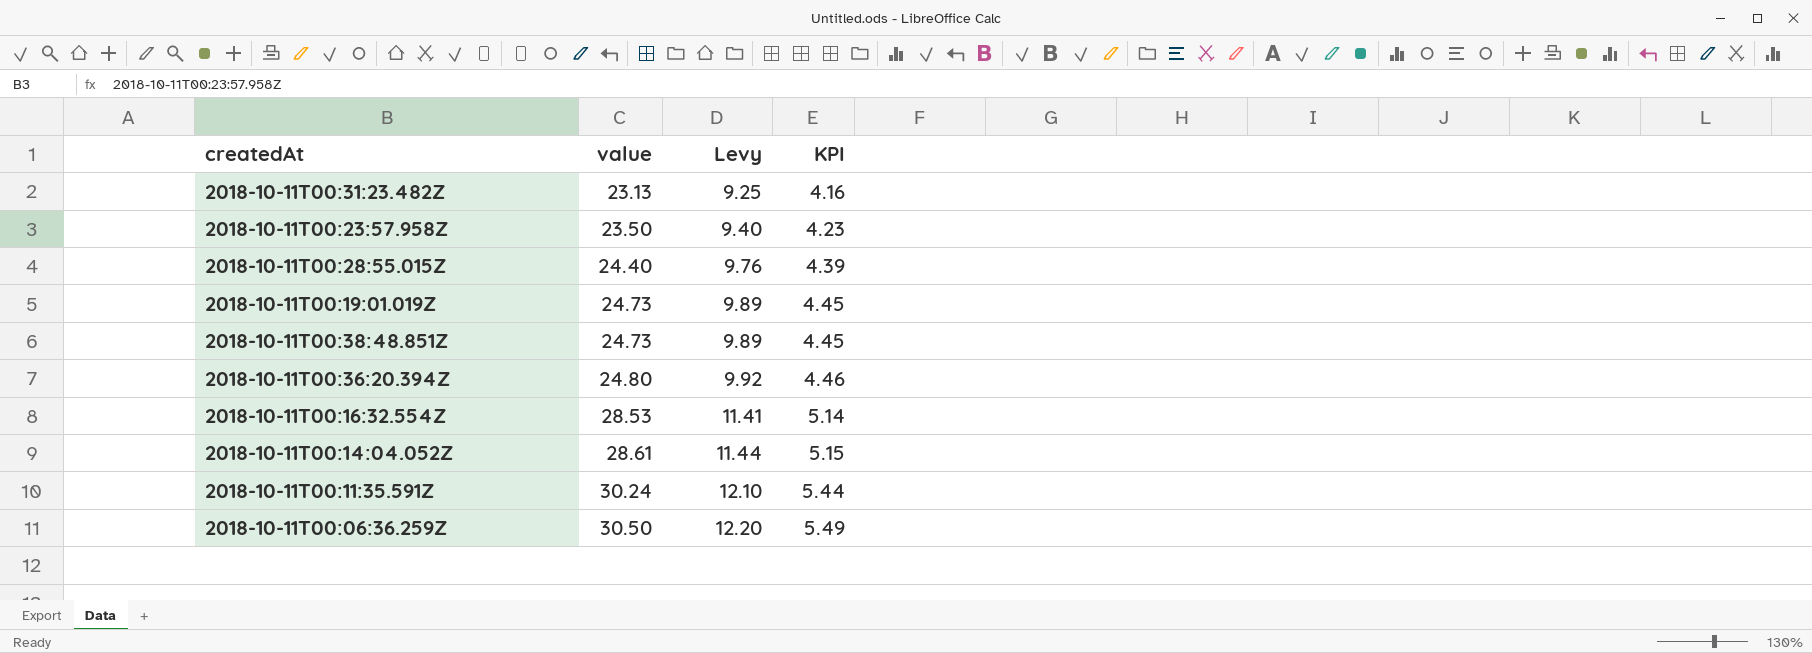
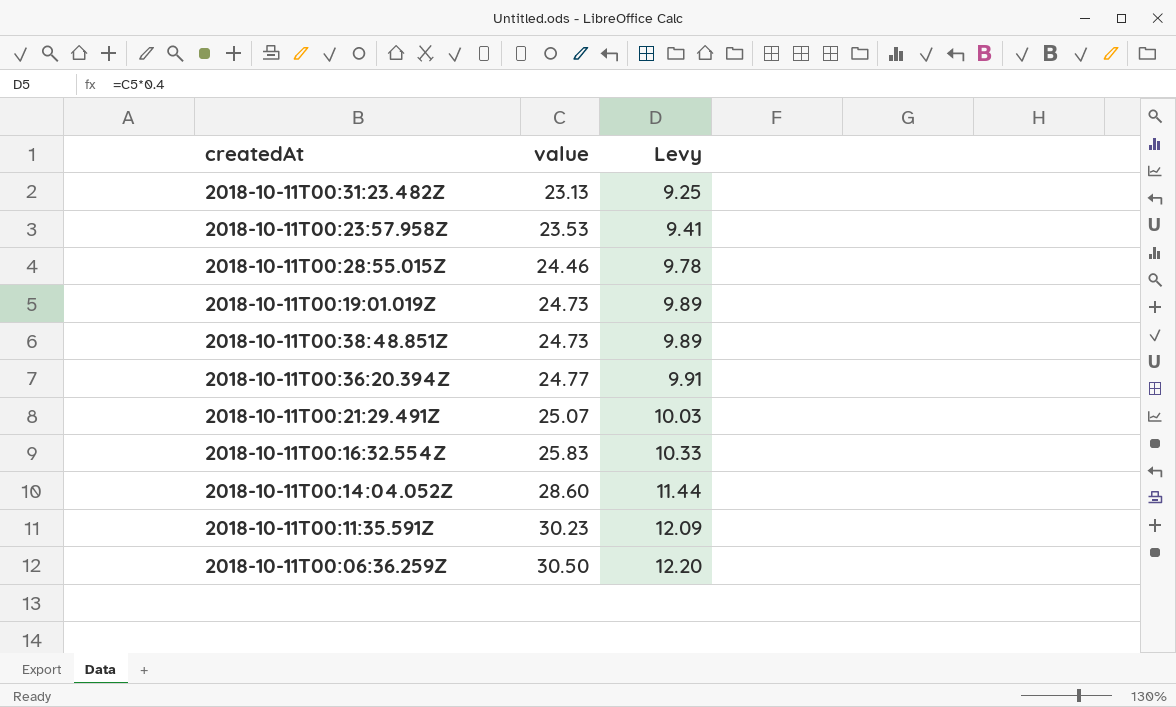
column KPI | formula: [value] * 0.18 -> none
2018-10-11T00:23:57.958Z | value: 23.50 -> 23.53
2018-10-11T00:23:57.958Z | Levy: 9.40 -> 9.41
2018-10-11T00:28:55.015Z | value: 24.40 -> 24.46
2018-10-11T00:28:55.015Z | Levy: 9.76 -> 9.78
2018-10-11T00:36:20.394Z | value: 24.80 -> 24.77
2018-10-11T00:36:20.394Z | Levy: 9.92 -> 9.91
row 2018-10-11T00:21:29.491Z: none -> 25.07 | 10.03
2018-10-11T00:16:32.554Z | value: 28.53 -> 25.83
2018-10-11T00:16:32.554Z | Levy: 11.41 -> 10.33
2018-10-11T00:14:04.052Z | value: 28.61 -> 28.60
2018-10-11T00:11:35.591Z | value: 30.24 -> 30.23
2018-10-11T00:11:35.591Z | Levy: 12.10 -> 12.09

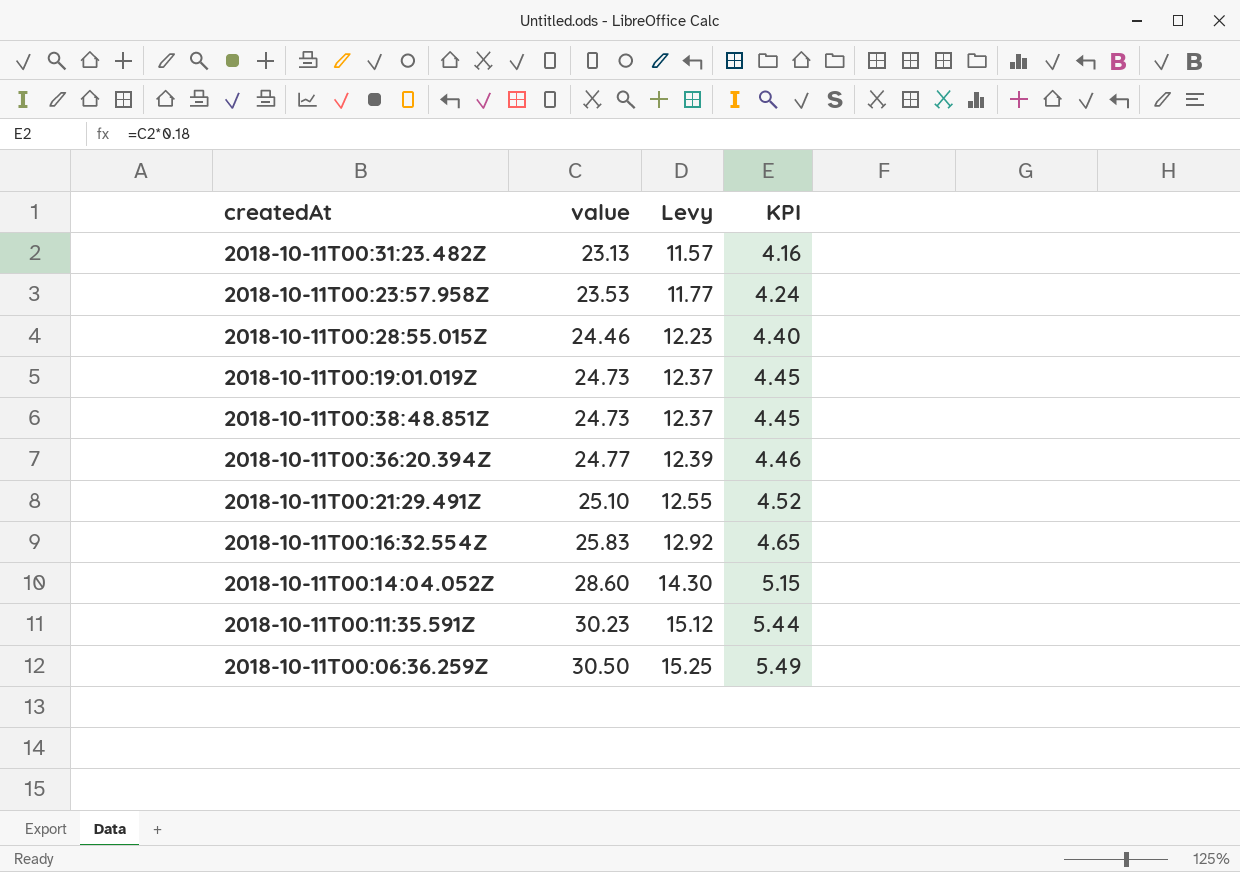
column Levy | formula: [value] * 0.4 -> [value] * 0.5
column KPI | formula: none -> [value] * 0.18
2018-10-11T00:21:29.491Z | value: 25.07 -> 25.10

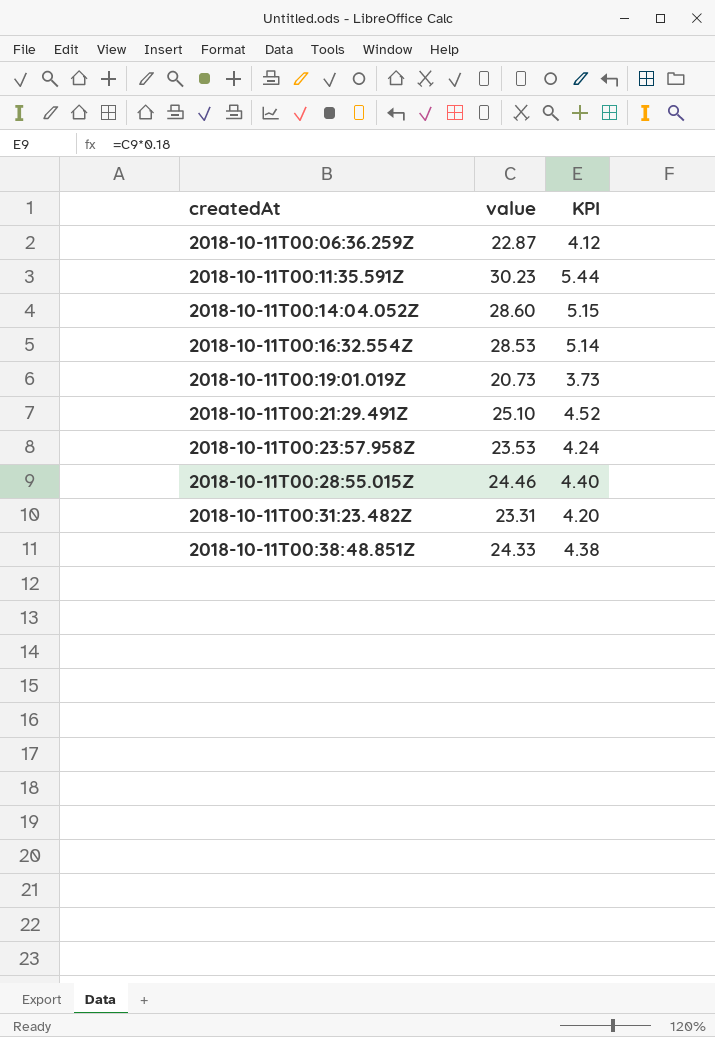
row order: value ascending -> createdAt ascending
column Levy | formula: [value] * 0.5 -> none
row 2018-10-11T00:36:20.394Z: 24.77 | 12.39 | 4.46 -> none
2018-10-11T00:06:36.259Z | value: 30.50 -> 22.87
2018-10-11T00:06:36.259Z | KPI: 5.49 -> 4.12
2018-10-11T00:16:32.554Z | value: 25.83 -> 28.53
2018-10-11T00:16:32.554Z | KPI: 4.65 -> 5.14
2018-10-11T00:19:01.019Z | value: 24.73 -> 20.73
2018-10-11T00:19:01.019Z | KPI: 4.45 -> 3.73
2018-10-11T00:31:23.482Z | value: 23.13 -> 23.31
2018-10-11T00:31:23.482Z | KPI: 4.16 -> 4.20
2018-10-11T00:38:48.851Z | value: 24.73 -> 24.33
2018-10-11T00:38:48.851Z | KPI: 4.45 -> 4.38

